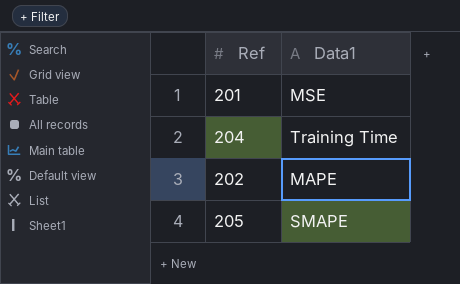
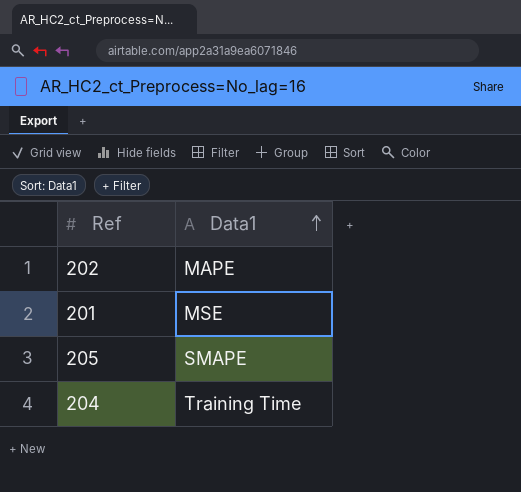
row order: none -> Data1 ascending

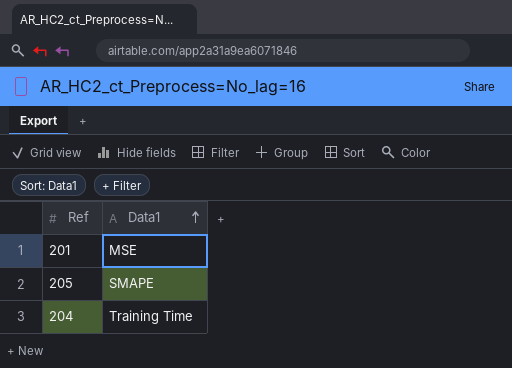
row 202: MAPE -> none

